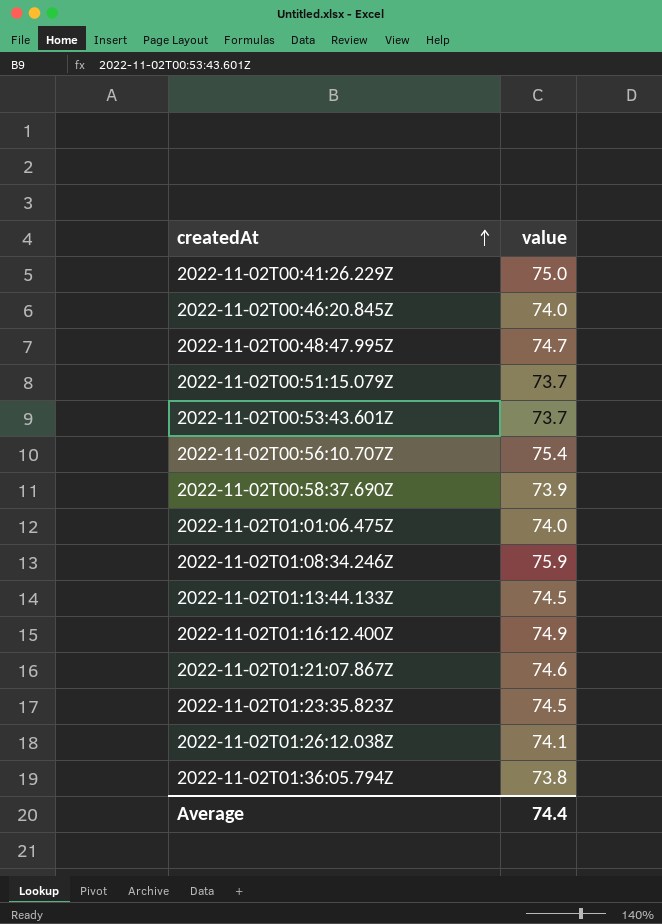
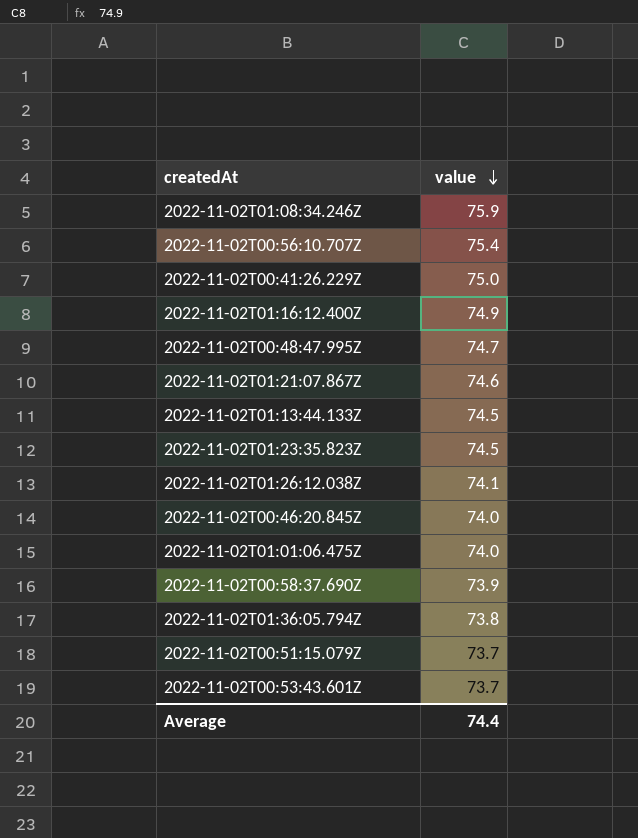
row order: createdAt ascending -> value descending

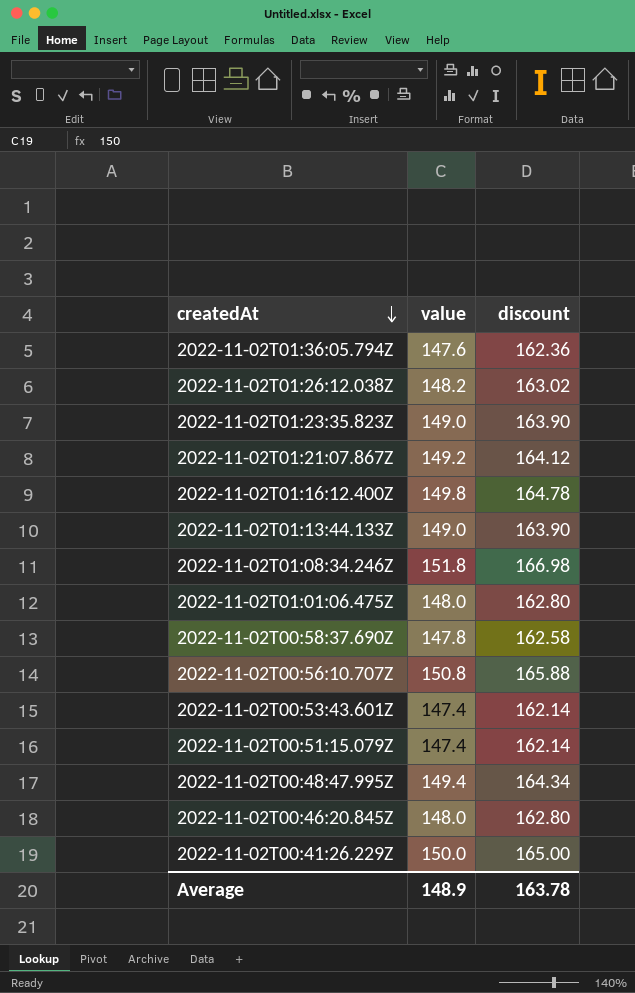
row order: value descending -> createdAt descending
column discount | formula: none -> [value] * 1.1
2022-11-02T01:36:05.794Z | value: 73.8 -> 147.6
2022-11-02T01:26:12.038Z | value: 74.1 -> 148.2
2022-11-02T01:23:35.823Z | value: 74.5 -> 149.0
2022-11-02T01:21:07.867Z | value: 74.6 -> 149.2
2022-11-02T01:16:12.400Z | value: 74.9 -> 149.8
2022-11-02T01:13:44.133Z | value: 74.5 -> 149.0
2022-11-02T01:08:34.246Z | value: 75.9 -> 151.8
2022-11-02T01:01:06.475Z | value: 74.0 -> 148.0
2022-11-02T00:58:37.690Z | value: 73.9 -> 147.8
2022-11-02T00:56:10.707Z | value: 75.4 -> 150.8
2022-11-02T00:53:43.601Z | value: 73.7 -> 147.4
2022-11-02T00:51:15.079Z | value: 73.7 -> 147.4
2022-11-02T00:48:47.995Z | value: 74.7 -> 149.4
2022-11-02T00:46:20.845Z | value: 74.0 -> 148.0
2022-11-02T00:41:26.229Z | value: 75.0 -> 150.0
Average | value: 74.4 -> 148.9

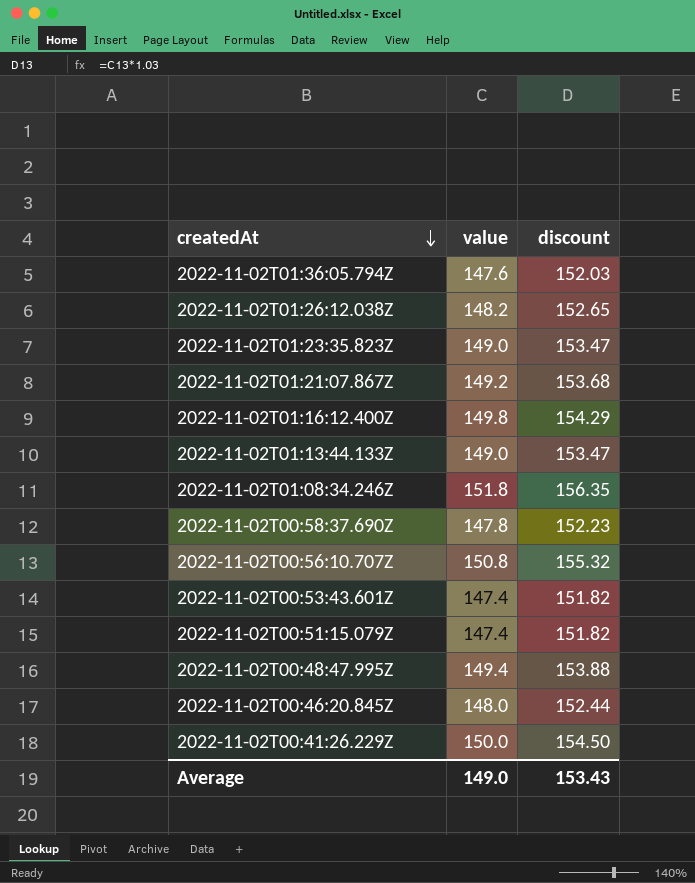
column discount | formula: [value] * 1.1 -> [value] * 1.03
row 2022-11-02T01:01:06.475Z: 148.0 | 162.80 -> none
Average | value: 148.9 -> 149.0
Average | discount: 163.78 -> 153.43

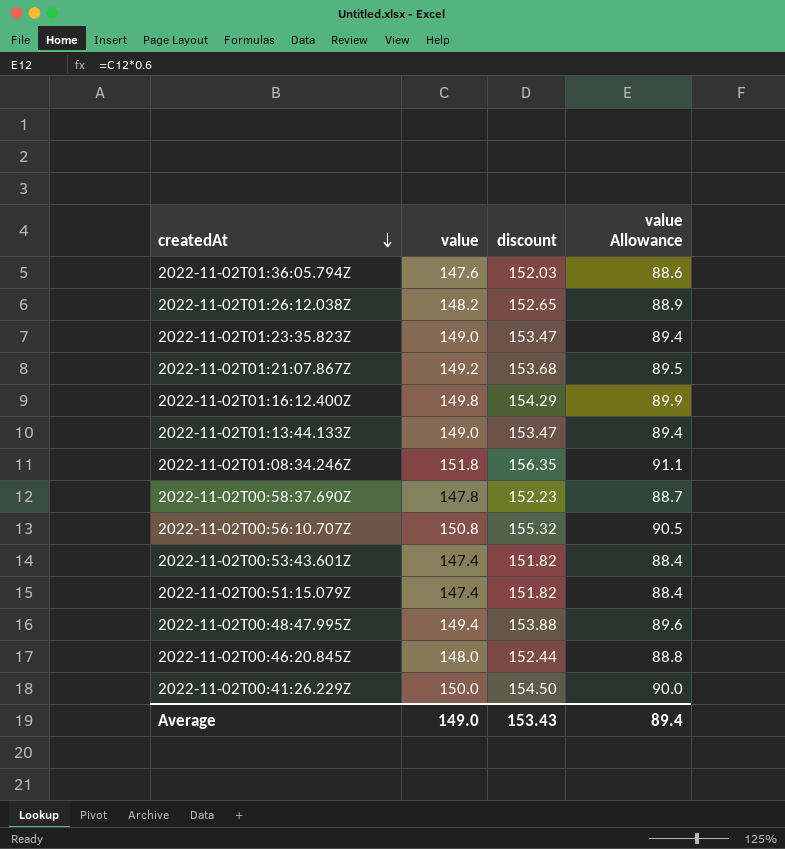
column value Allowance | formula: none -> [value] * 0.6

